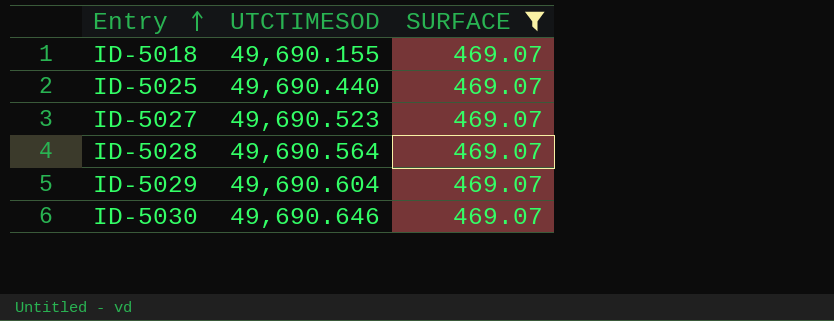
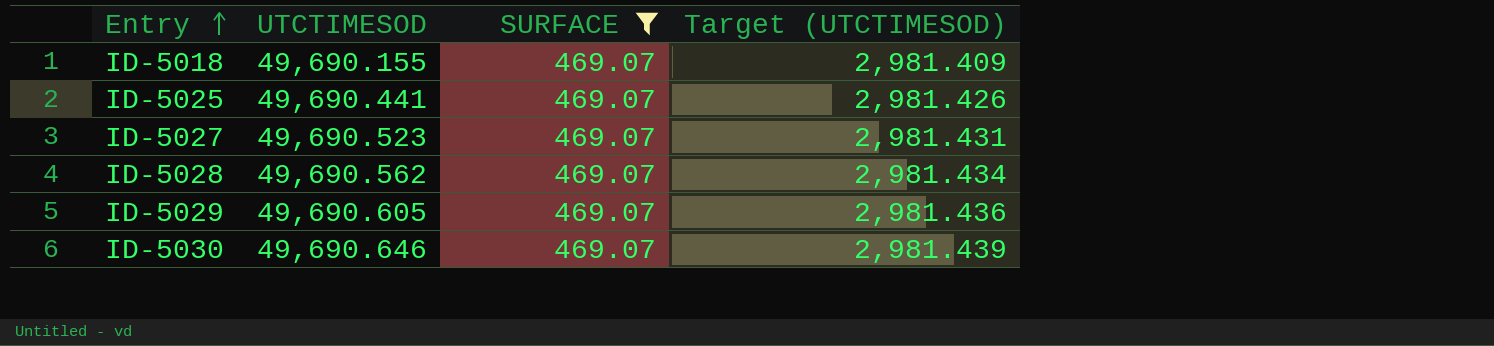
column Target (UTCTIMESOD) | formula: none -> [UTCTIMESOD] * 0.06
ID-5025 | UTCTIMESOD: 49,690.440 -> 49,690.441
ID-5028 | UTCTIMESOD: 49,690.564 -> 49,690.562
ID-5029 | UTCTIMESOD: 49,690.604 -> 49,690.605

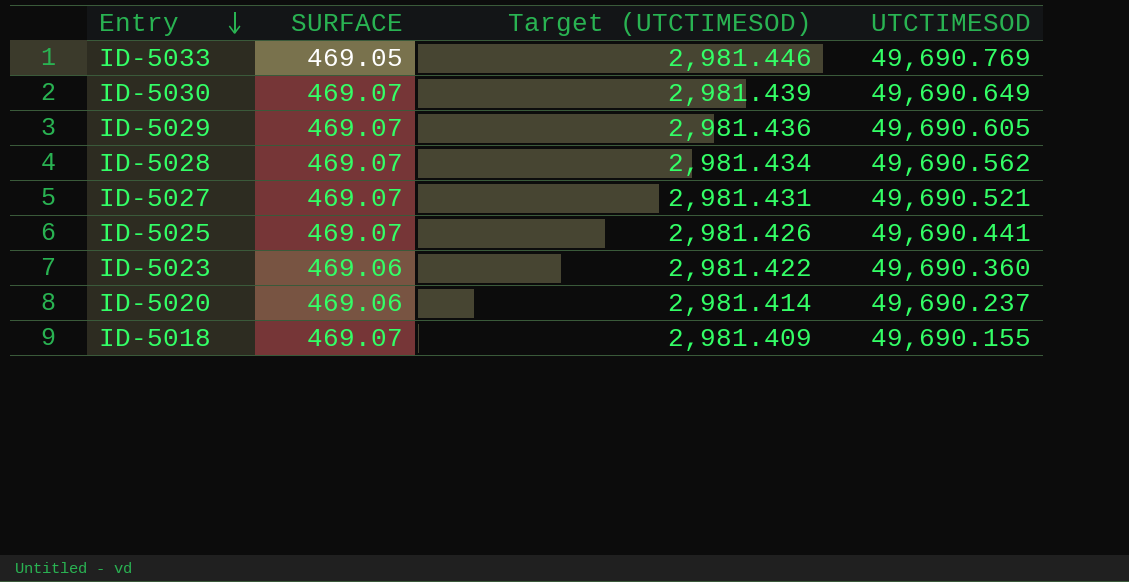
filter: SURFACE = 469.07 -> none
row order: Entry ascending -> Entry descending
column UTCTIMESOD | position: 2 -> 4
ID-5030 | UTCTIMESOD: 49,690.646 -> 49,690.649
ID-5027 | UTCTIMESOD: 49,690.523 -> 49,690.521

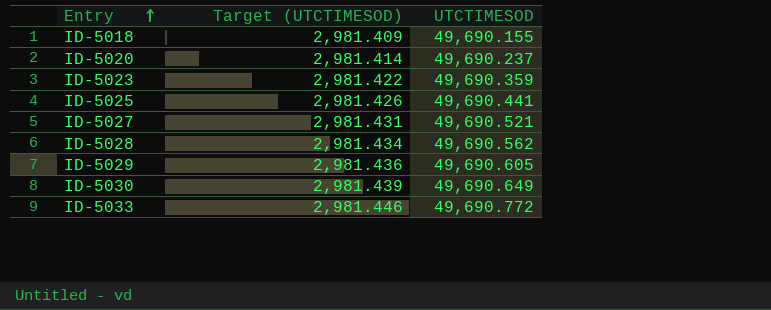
row order: Entry descending -> Entry ascending
column SURFACE | position: 2 -> none
ID-5023 | UTCTIMESOD: 49,690.360 -> 49,690.359
ID-5033 | UTCTIMESOD: 49,690.769 -> 49,690.772

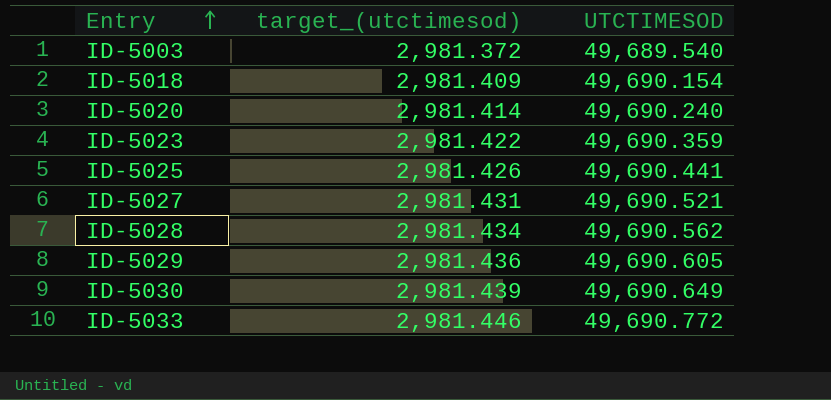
column name: Target (UTCTIMESOD) -> target_(utctimesod)
row ID-5003: none -> 2,981.372 | 49,689.540
ID-5018 | UTCTIMESOD: 49,690.155 -> 49,690.154
ID-5020 | UTCTIMESOD: 49,690.237 -> 49,690.240

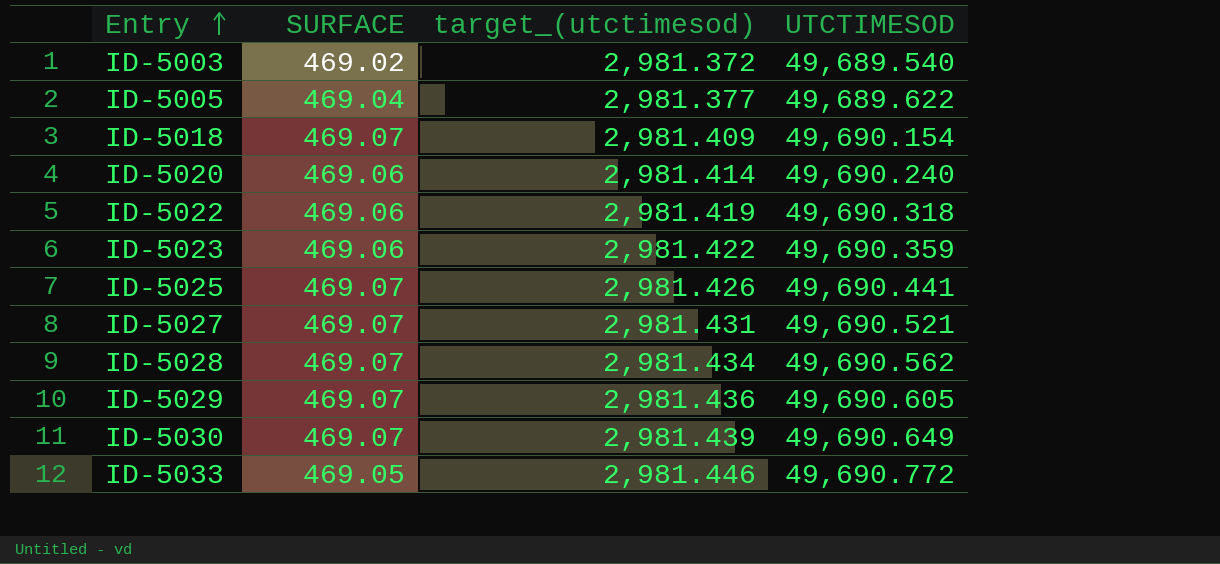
column SURFACE | position: none -> 2
row ID-5005: none -> 469.04 | 2,981.377 | 49,689.622
row ID-5022: none -> 469.06 | 2,981.419 | 49,690.318

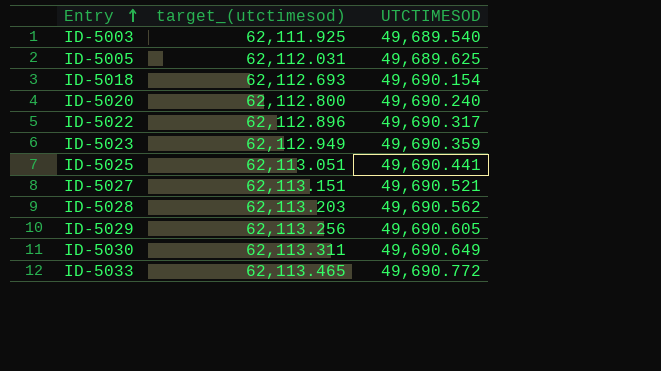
column SURFACE | position: 2 -> none
column target_(utctimesod) | formula: [UTCTIMESOD] * 0.06 -> [UTCTIMESOD] * 1.25
ID-5005 | UTCTIMESOD: 49,689.622 -> 49,689.625
ID-5022 | UTCTIMESOD: 49,690.318 -> 49,690.317

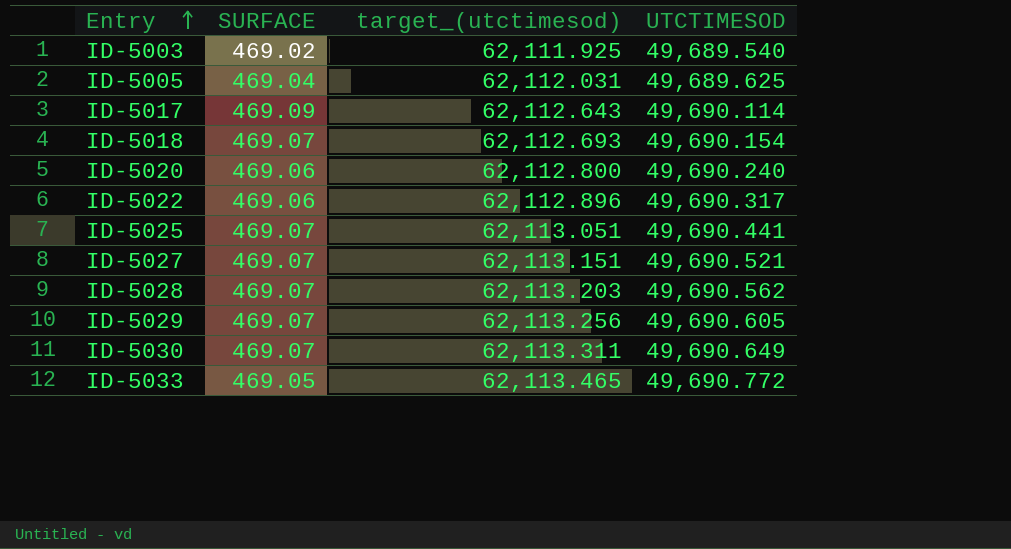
column SURFACE | position: none -> 2
row ID-5023: 62,112.949 | 49,690.359 -> none
row ID-5017: none -> 469.09 | 62,112.643 | 49,690.114

